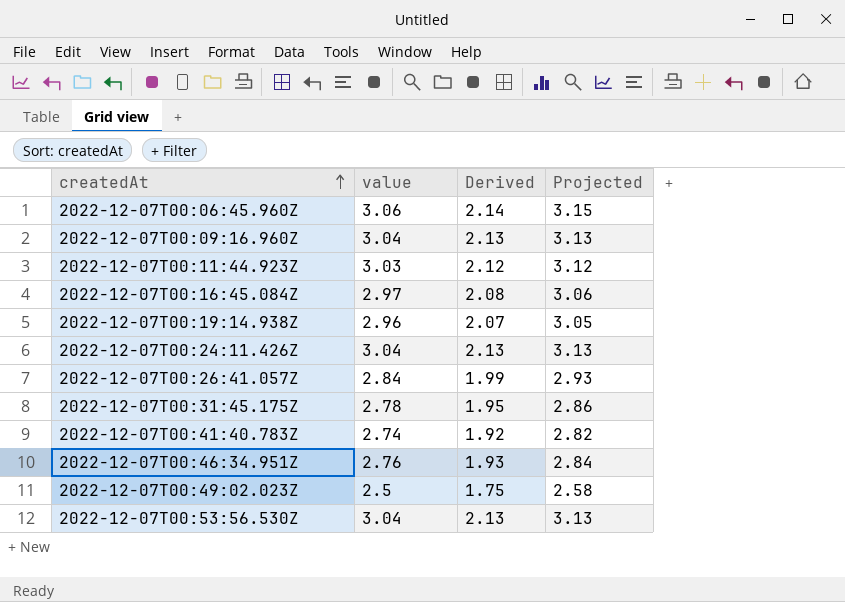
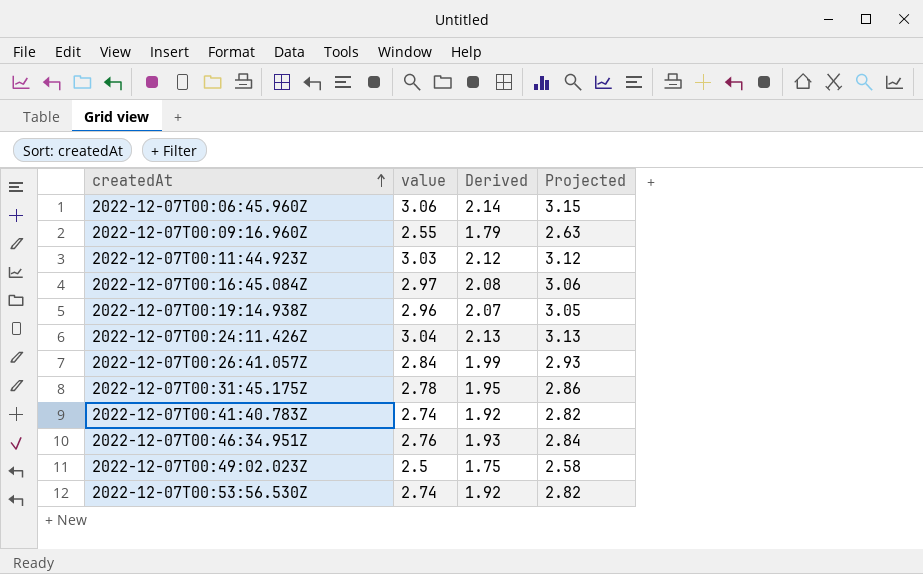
2022-12-07T00:09:16.960Z | value: 3.04 -> 2.55
2022-12-07T00:09:16.960Z | Derived: 2.13 -> 1.79
2022-12-07T00:09:16.960Z | Projected: 3.13 -> 2.63
2022-12-07T00:53:56.530Z | value: 3.04 -> 2.74
2022-12-07T00:53:56.530Z | Derived: 2.13 -> 1.92
2022-12-07T00:53:56.530Z | Projected: 3.13 -> 2.82

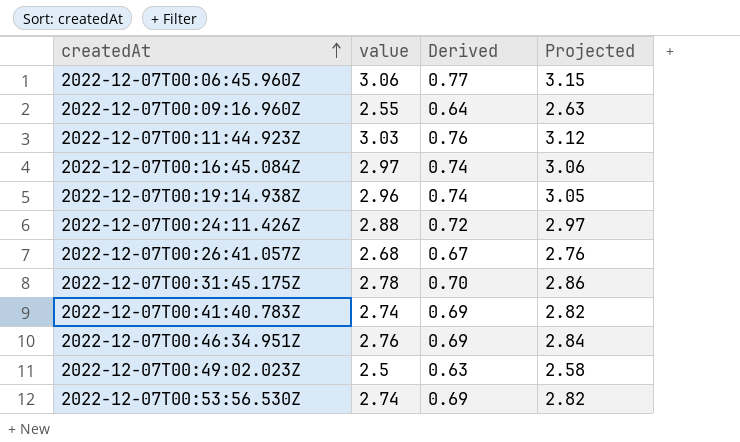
column Derived | formula: [value] * 0.7 -> [value] * 0.25
2022-12-07T00:24:11.426Z | value: 3.04 -> 2.88
2022-12-07T00:24:11.426Z | Projected: 3.13 -> 2.97
2022-12-07T00:26:41.057Z | value: 2.84 -> 2.68
2022-12-07T00:26:41.057Z | Projected: 2.93 -> 2.76

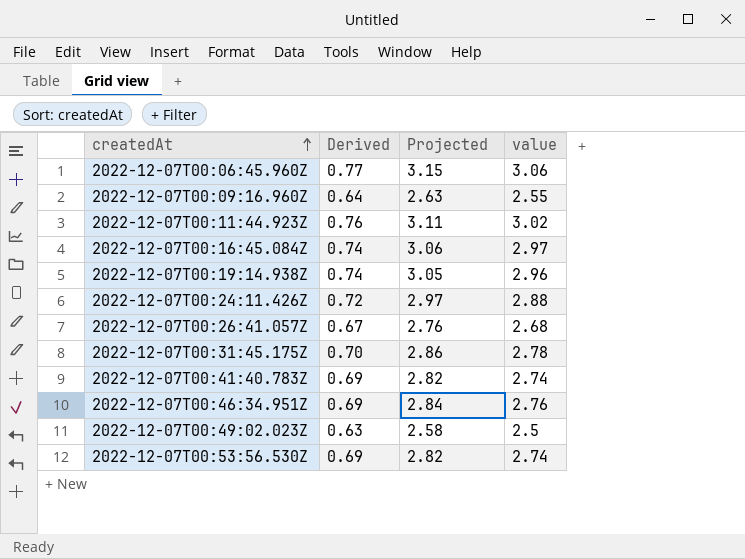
column value | position: 2 -> 4
2022-12-07T00:11:44.923Z | Projected: 3.12 -> 3.11
2022-12-07T00:11:44.923Z | value: 3.03 -> 3.02

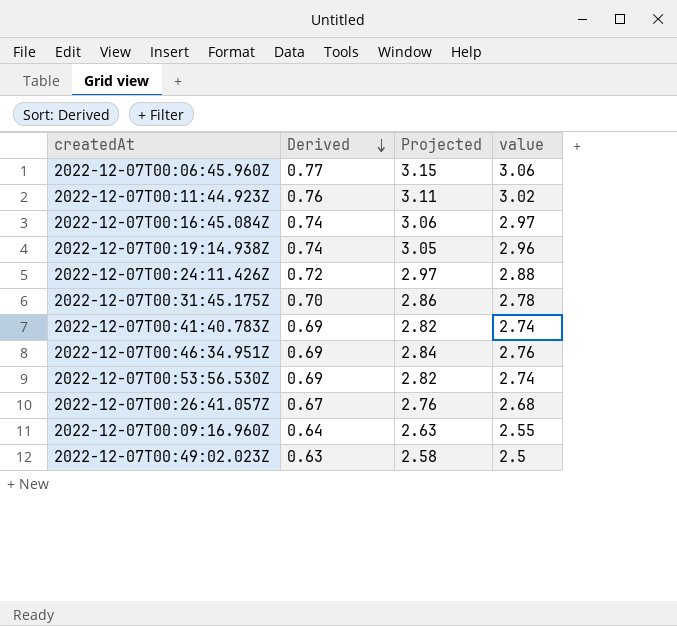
row order: createdAt ascending -> Derived descending

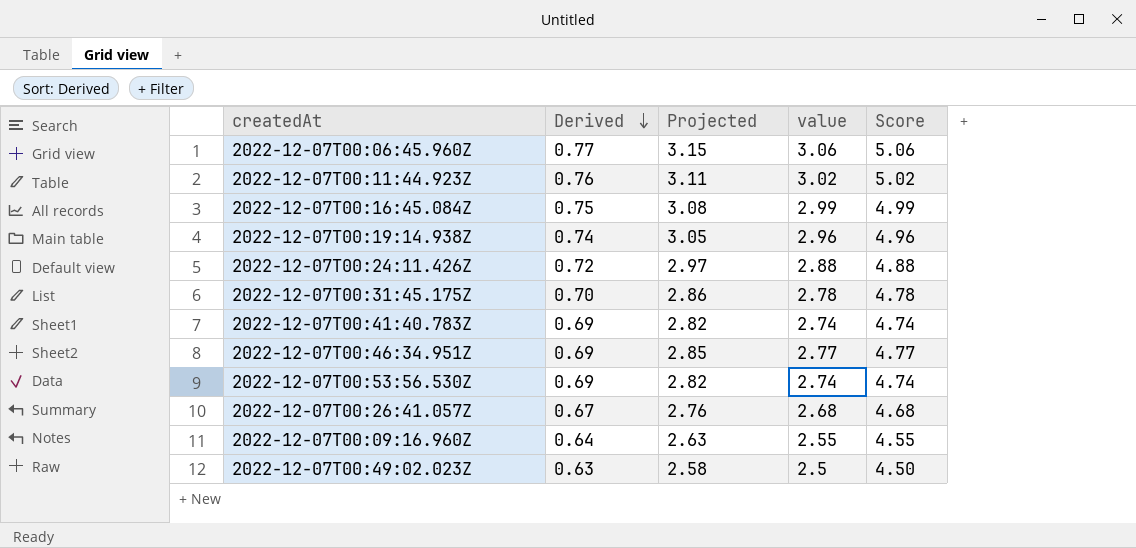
column Score | formula: none -> [value] + 2
2022-12-07T00:16:45.084Z | Derived: 0.74 -> 0.75
2022-12-07T00:16:45.084Z | Projected: 3.06 -> 3.08
2022-12-07T00:16:45.084Z | value: 2.97 -> 2.99
2022-12-07T00:46:34.951Z | Projected: 2.84 -> 2.85
2022-12-07T00:46:34.951Z | value: 2.76 -> 2.77

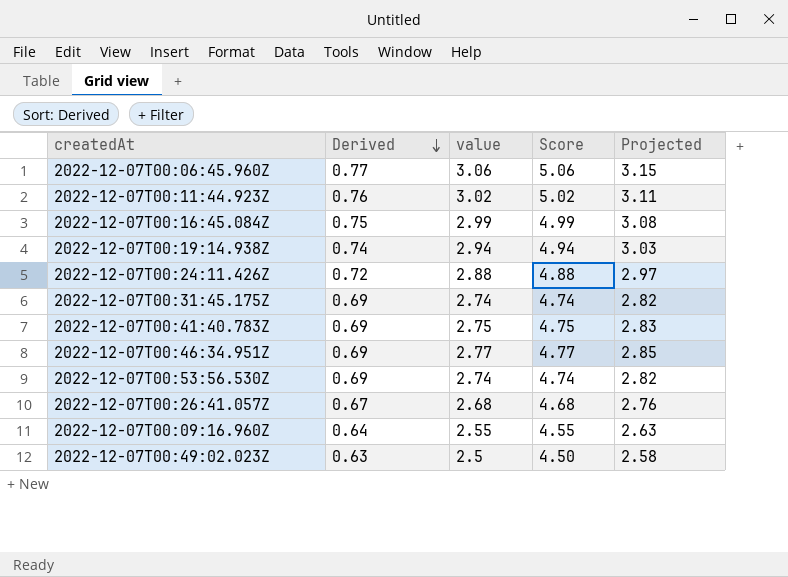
column Projected | position: 3 -> 5
2022-12-07T00:19:14.938Z | value: 2.96 -> 2.94
2022-12-07T00:19:14.938Z | Score: 4.96 -> 4.94
2022-12-07T00:19:14.938Z | Projected: 3.05 -> 3.03
2022-12-07T00:31:45.175Z | Derived: 0.70 -> 0.69
2022-12-07T00:31:45.175Z | value: 2.78 -> 2.74
2022-12-07T00:31:45.175Z | Score: 4.78 -> 4.74
2022-12-07T00:31:45.175Z | Projected: 2.86 -> 2.82
2022-12-07T00:41:40.783Z | value: 2.74 -> 2.75
2022-12-07T00:41:40.783Z | Score: 4.74 -> 4.75
2022-12-07T00:41:40.783Z | Projected: 2.82 -> 2.83

